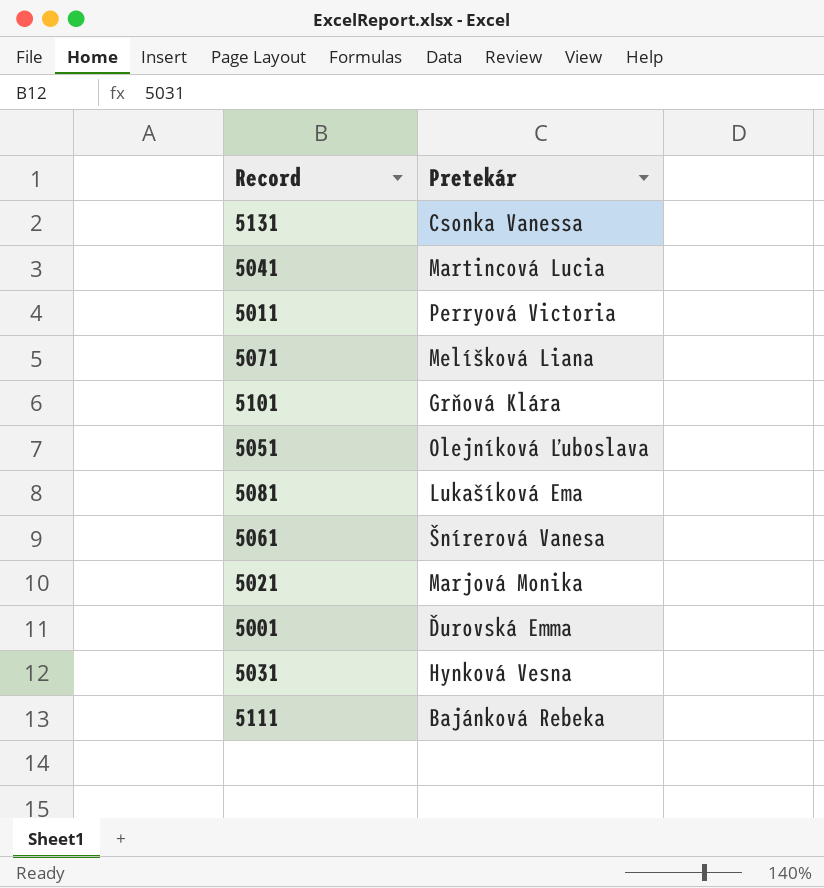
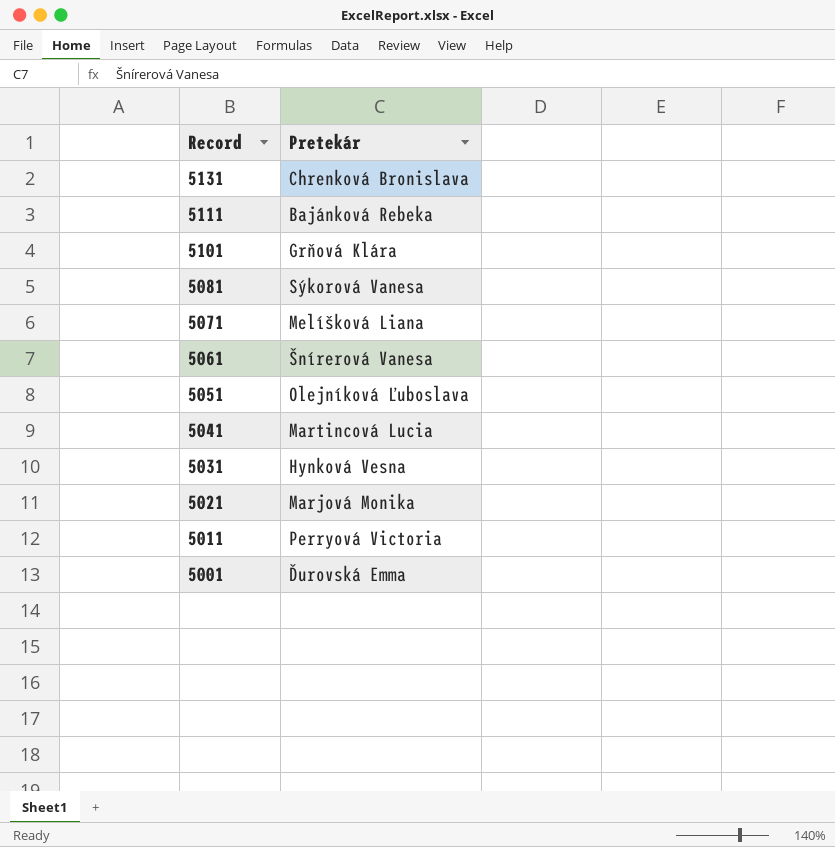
row order: none -> Record descending
5131 | Pretekár: Csonka Vanessa -> Chrenková Bronislava
5081 | Pretekár: Lukašíková Ema -> Sýkorová Vanesa

